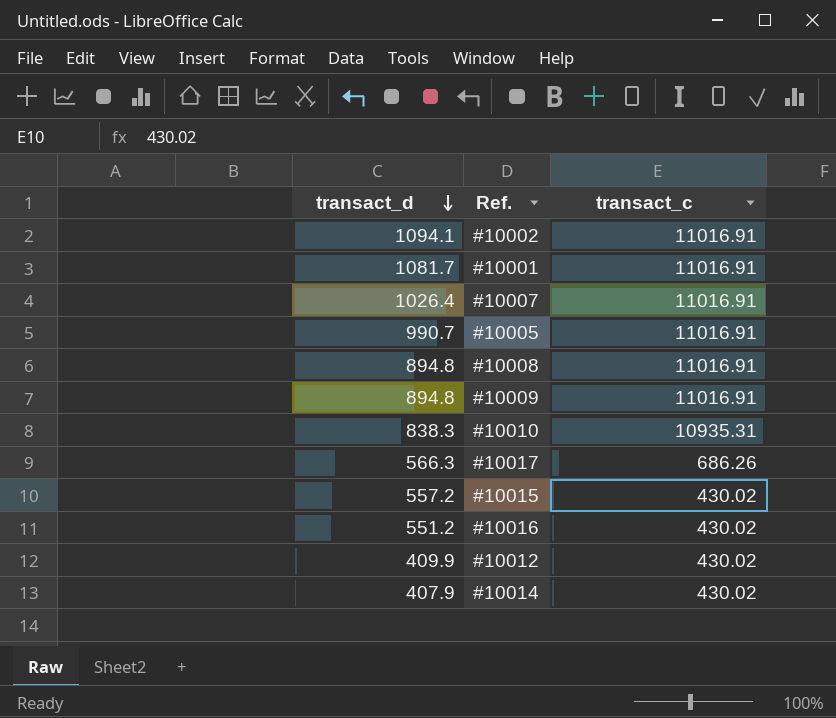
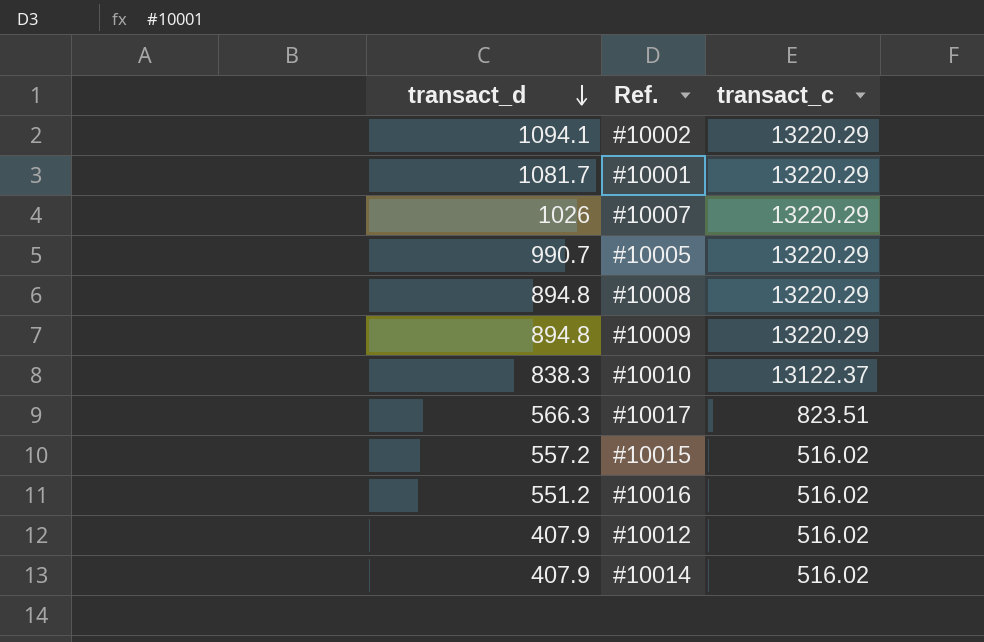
#10002 | transact_c: 11016.91 -> 13220.29
#10001 | transact_c: 11016.91 -> 13220.29
#10007 | transact_d: 1026.4 -> 1026
#10007 | transact_c: 11016.91 -> 13220.29
#10005 | transact_c: 11016.91 -> 13220.29
#10008 | transact_c: 11016.91 -> 13220.29
#10009 | transact_c: 11016.91 -> 13220.29
#10010 | transact_c: 10935.31 -> 13122.37
#10017 | transact_c: 686.26 -> 823.51
#10015 | transact_c: 430.02 -> 516.02
#10016 | transact_c: 430.02 -> 516.02
#10012 | transact_d: 409.9 -> 407.9
#10012 | transact_c: 430.02 -> 516.02
#10014 | transact_c: 430.02 -> 516.02

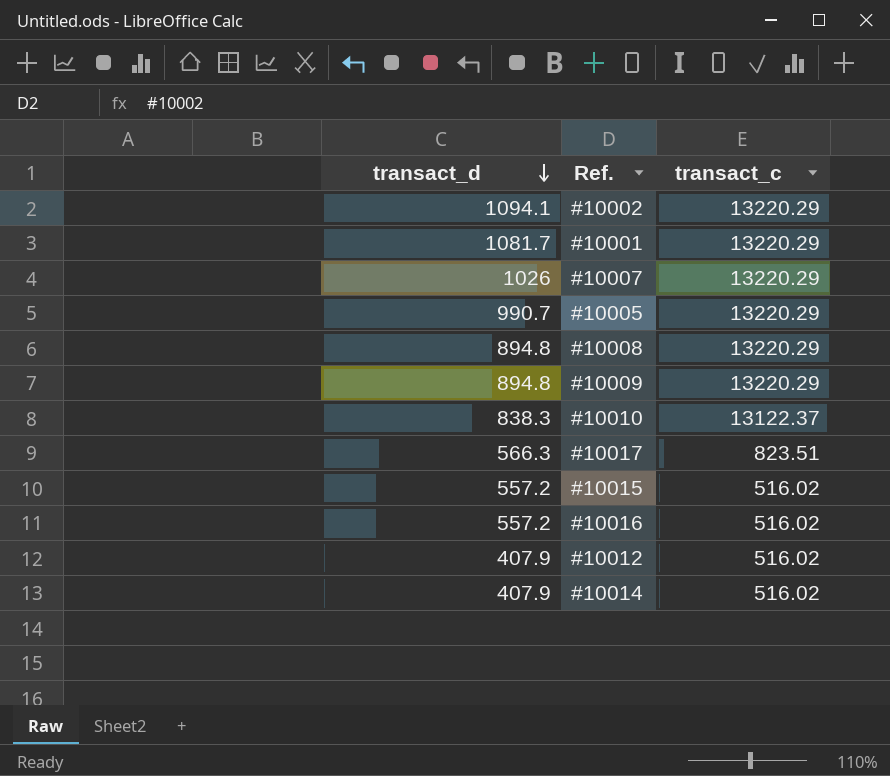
#10016 | transact_d: 551.2 -> 557.2

